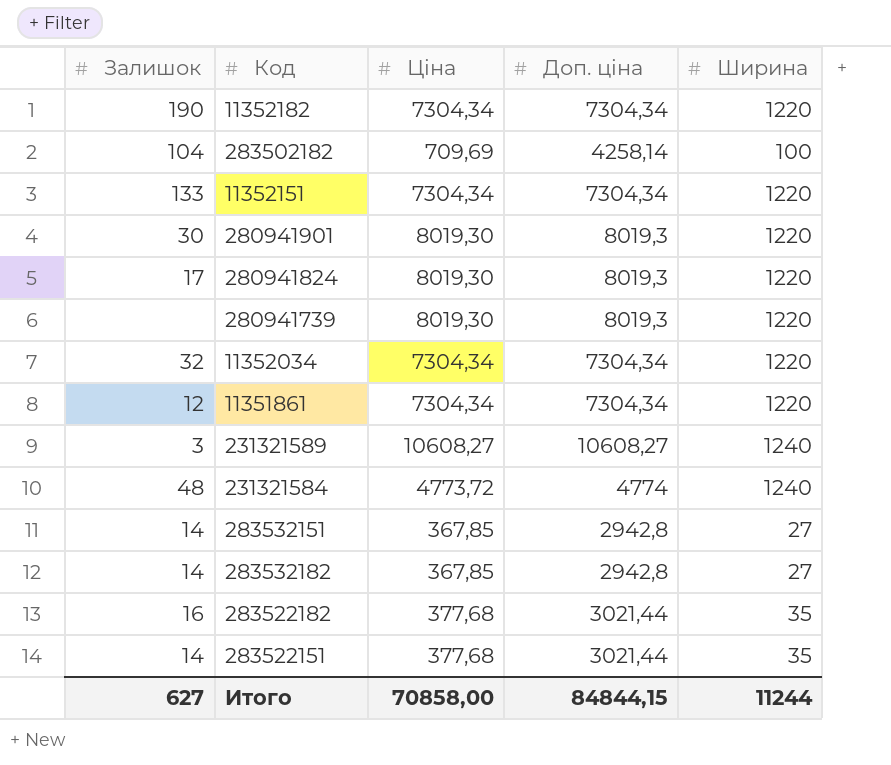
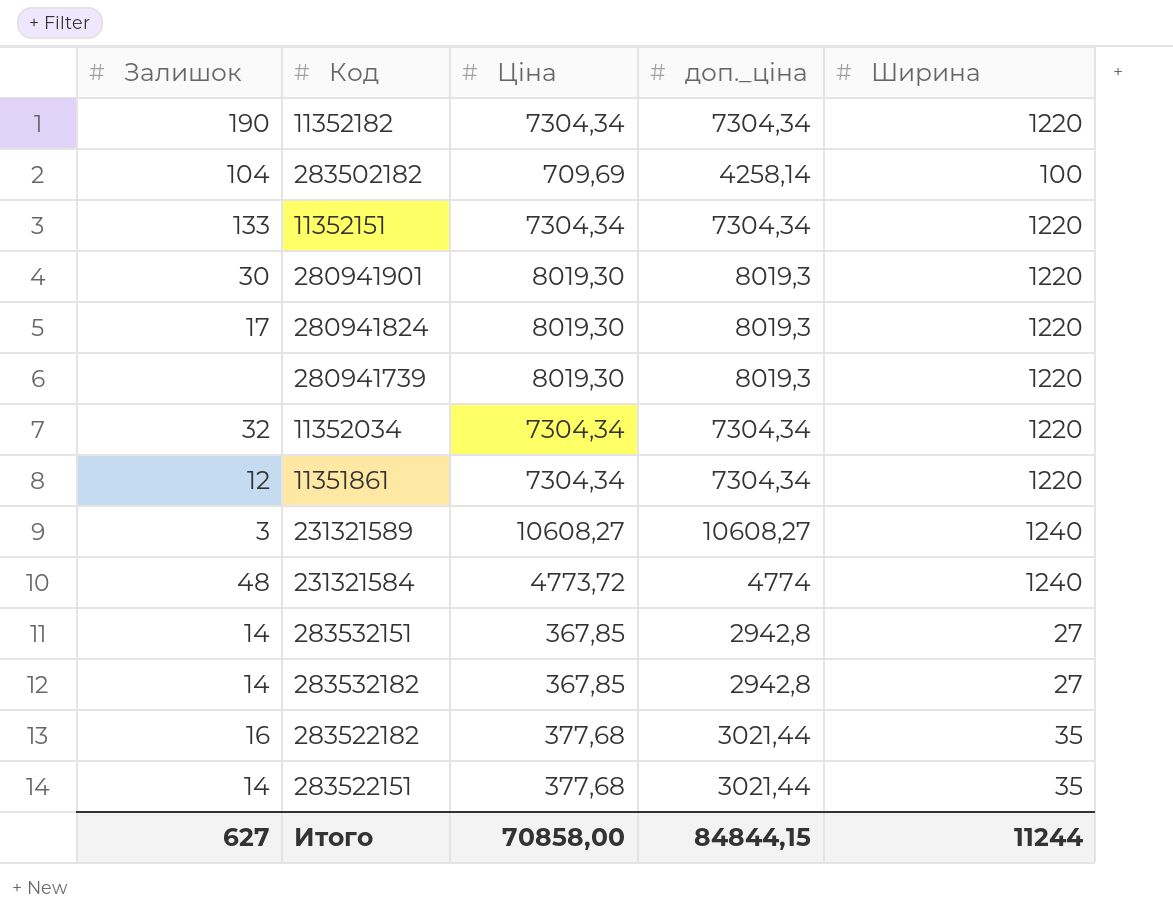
column name: Доп. ціна -> доп._ціна

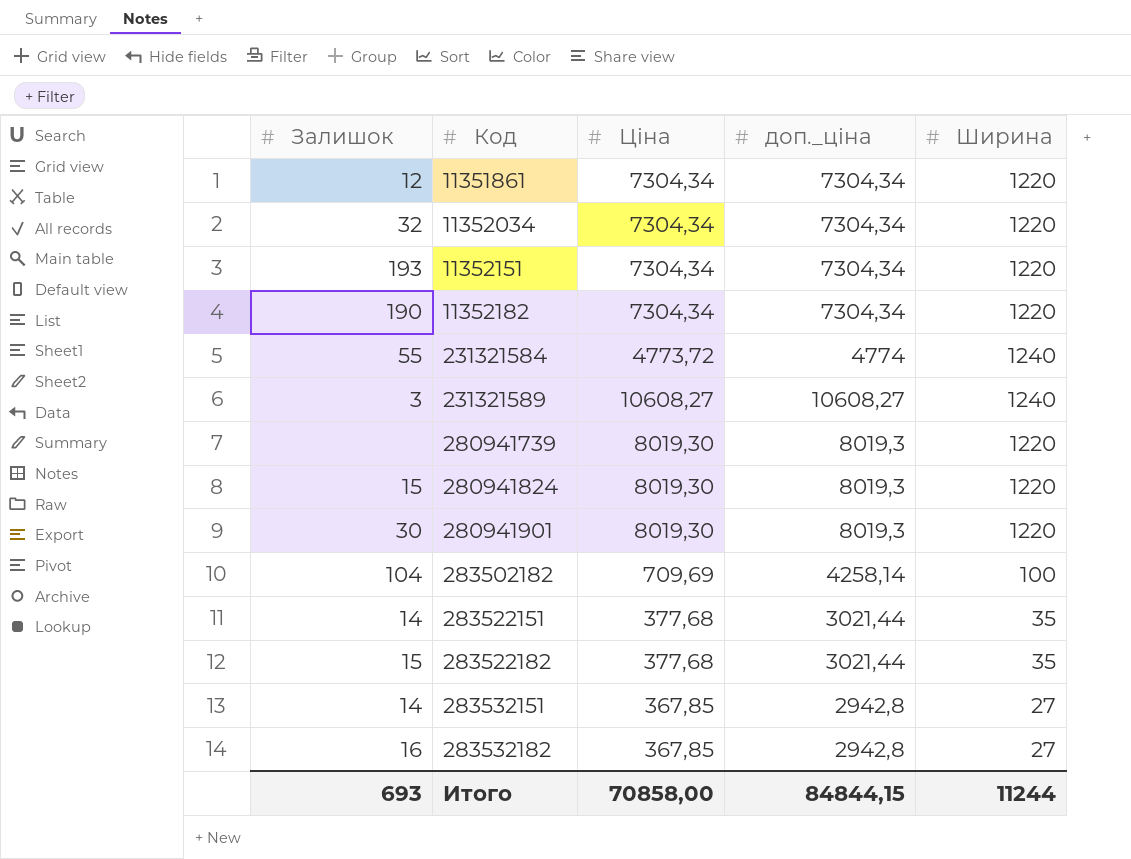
row order: none -> Код ascending
11352151 | Залишок: 133 -> 193
231321584 | Залишок: 48 -> 55
280941824 | Залишок: 17 -> 15
283522182 | Залишок: 16 -> 15
283532182 | Залишок: 14 -> 16
Итого | Залишок: 627 -> 693

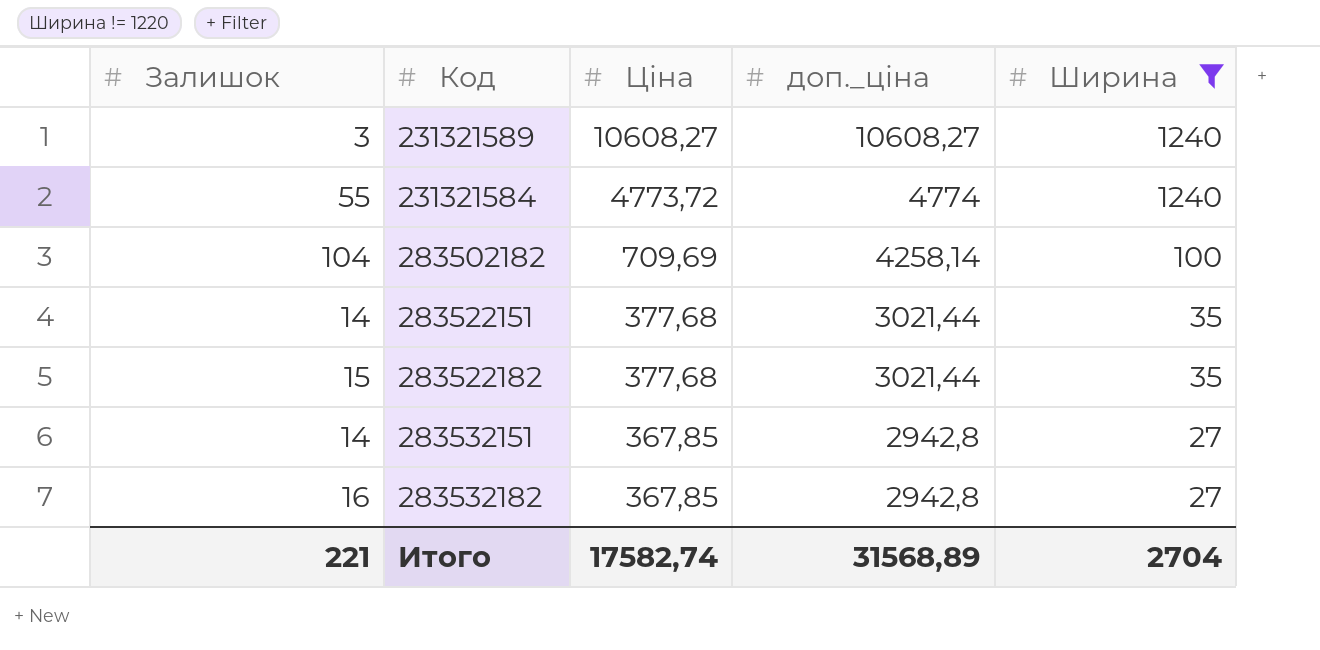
filter: none -> Ширина != 1220
row order: Код ascending -> Ціна descending
Итого | Залишок: 693 -> 221
Итого | Ціна: 70858,00 -> 17582,74
Итого | доп._ціна: 84844,15 -> 31568,89
Итого | Ширина: 11244 -> 2704

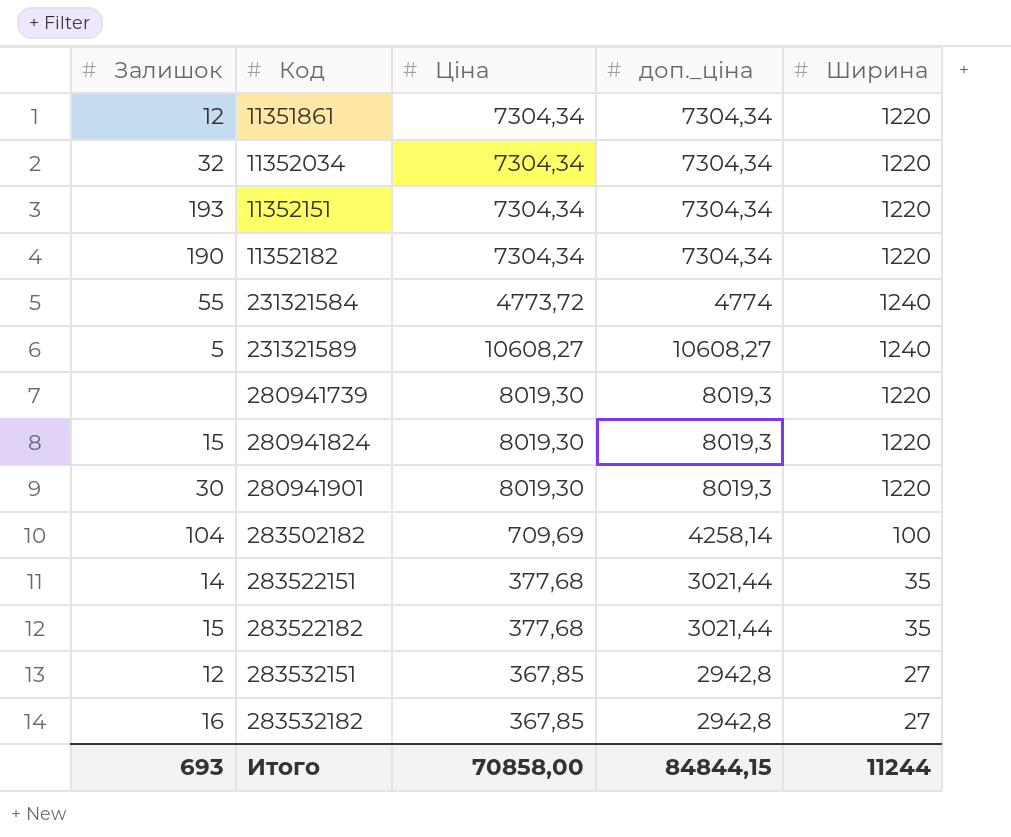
filter: Ширина != 1220 -> none
row order: Ціна descending -> Код ascending
231321589 | Залишок: 3 -> 5
283532151 | Залишок: 14 -> 12
Итого | Залишок: 221 -> 693
Итого | Ціна: 17582,74 -> 70858,00
Итого | доп._ціна: 31568,89 -> 84844,15
Итого | Ширина: 2704 -> 11244

